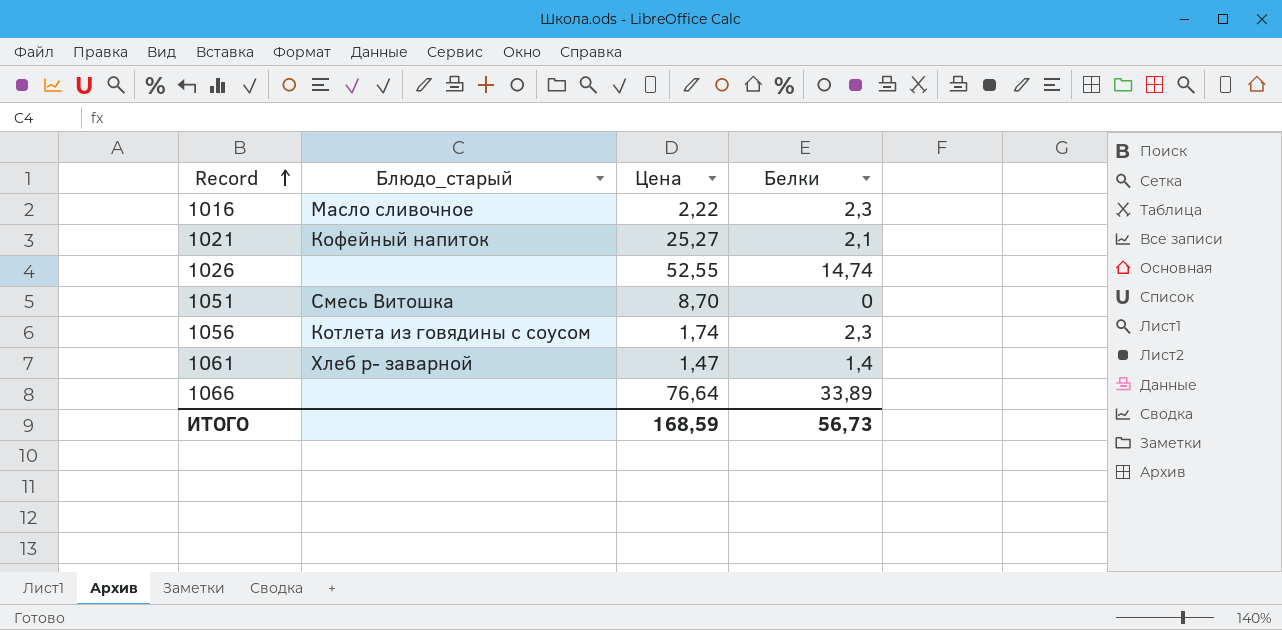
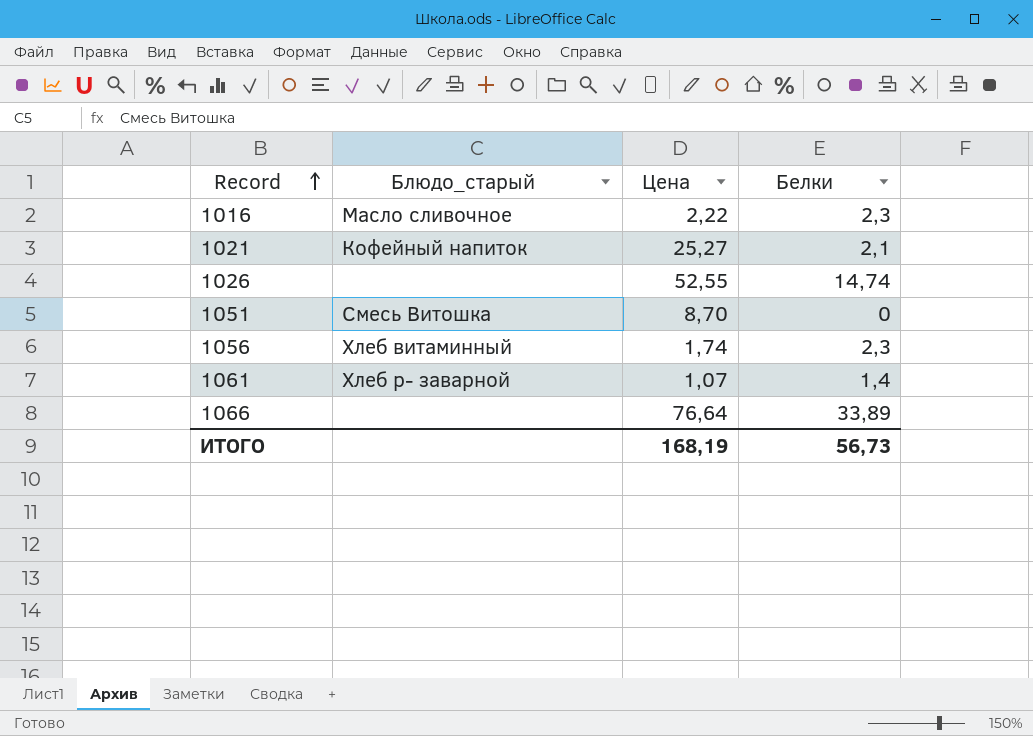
1056 | Блюдо_старый: Котлета из говядины с соусом -> Хлеб витаминный
1061 | Цена: 1,47 -> 1,07
ИТОГО | Цена: 168,59 -> 168,19

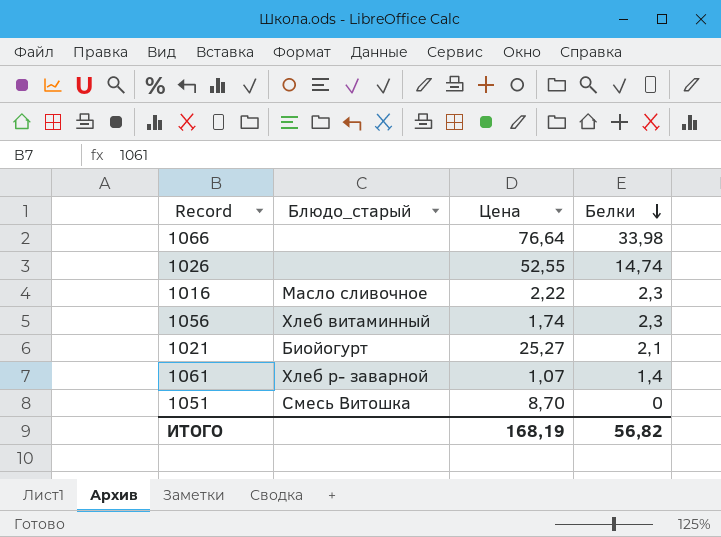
row order: Record ascending -> Белки descending
1066 | Белки: 33,89 -> 33,98
1021 | Блюдо_старый: Кофейный напиток -> Биойогурт
ИТОГО | Белки: 56,73 -> 56,82

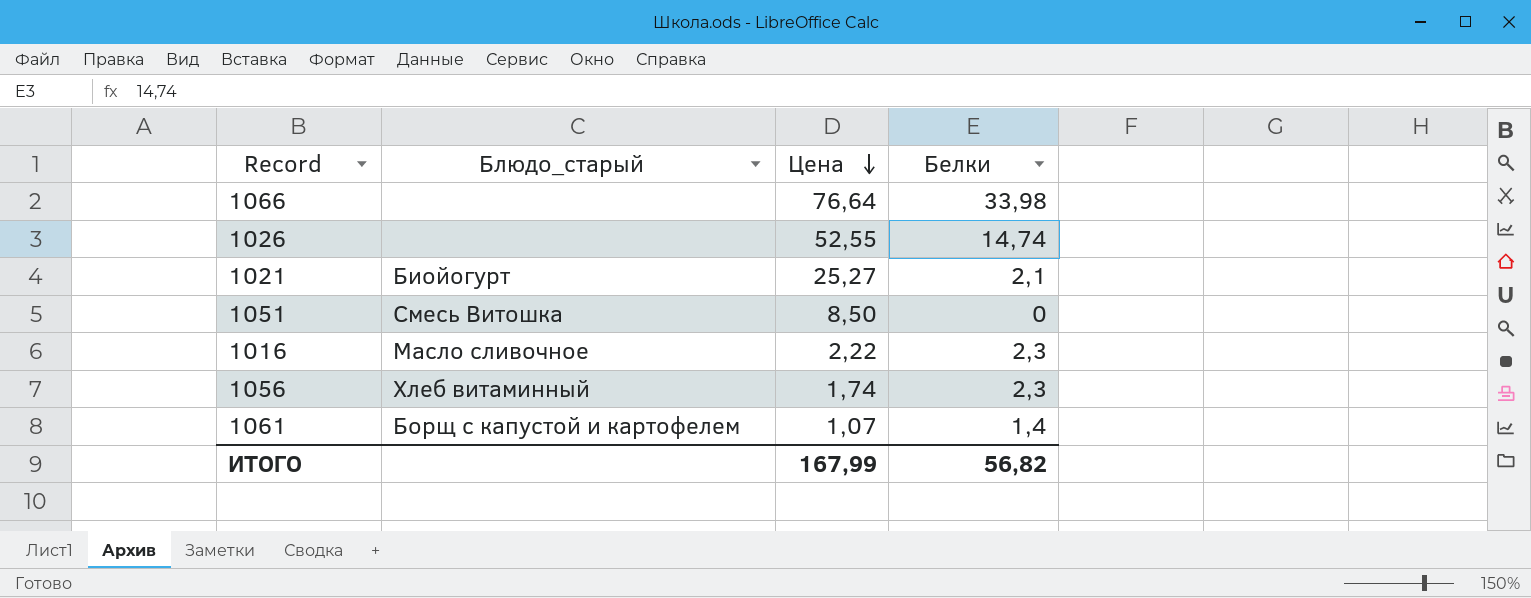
row order: Белки descending -> Цена descending
1051 | Цена: 8,70 -> 8,50
1061 | Блюдо_старый: Хлеб р- заварной -> Борщ с капустой и картофелем
ИТОГО | Цена: 168,19 -> 167,99

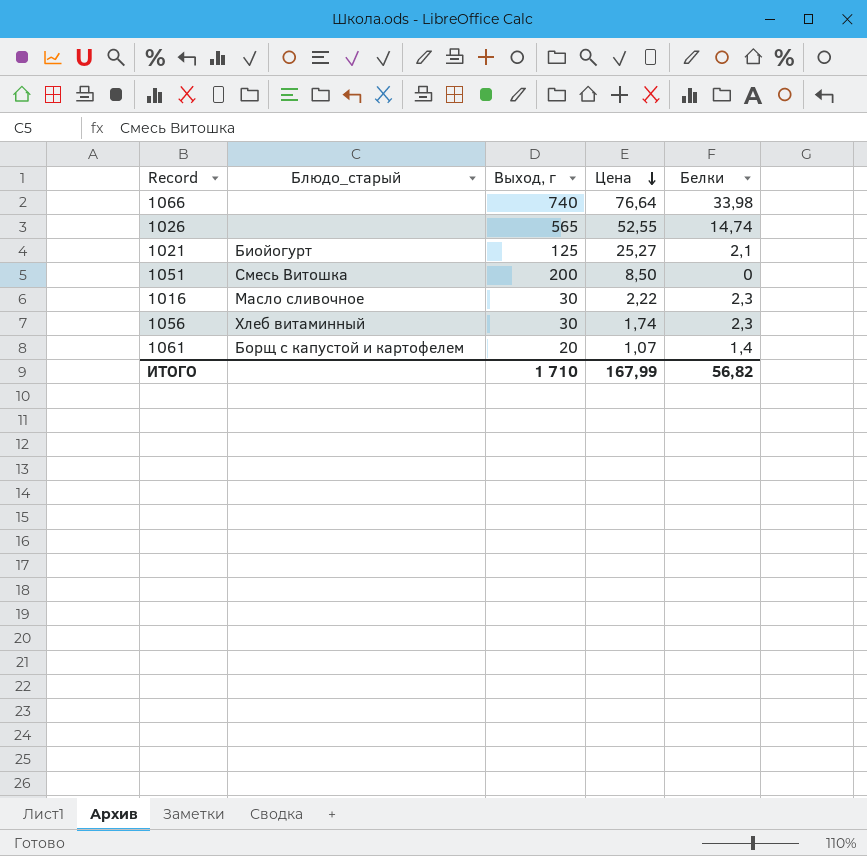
column Выход, г | position: none -> 3

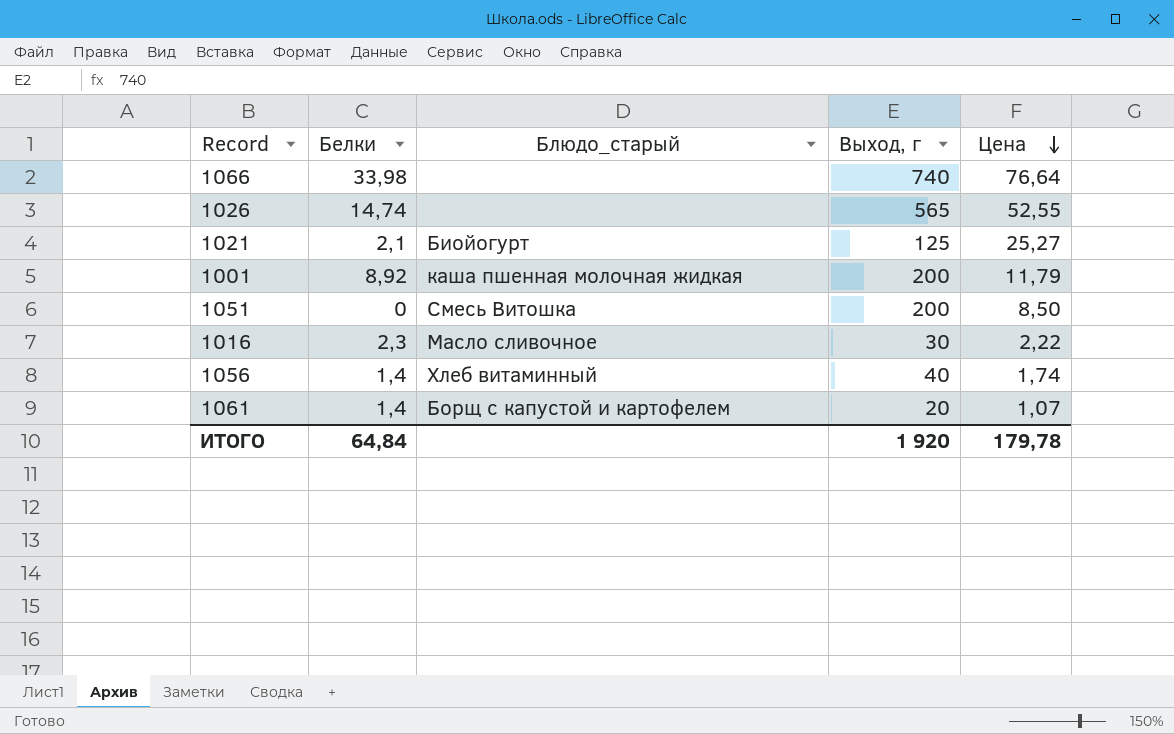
column Белки | position: 5 -> 2
row 1001: none -> 8,92 | каша пшенная молочная жидкая | 200 | 11,79
1056 | Белки: 2,3 -> 1,4
1056 | Выход, г: 30 -> 40
ИТОГО | Белки: 56,82 -> 64,84
ИТОГО | Выход, г: 1 710 -> 1 920
ИТОГО | Цена: 167,99 -> 179,78

